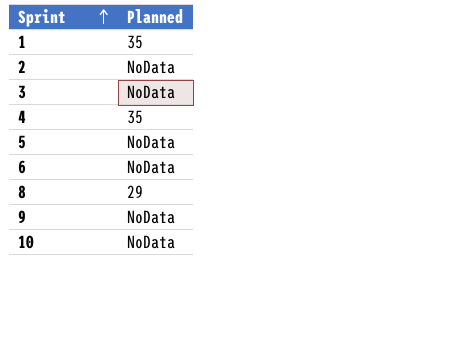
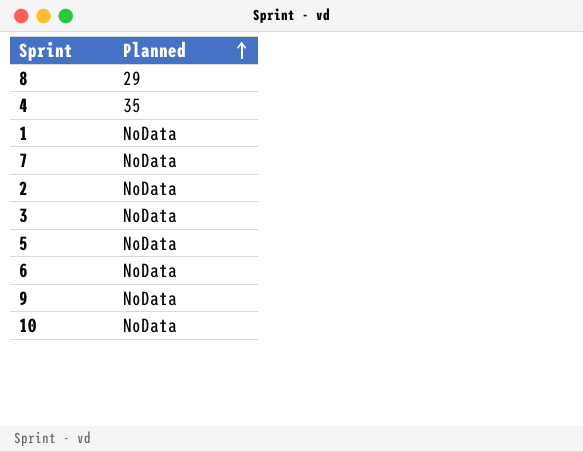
row order: Sprint ascending -> Planned ascending
1 | Planned: 35 -> NoData
row 7: none -> NoData

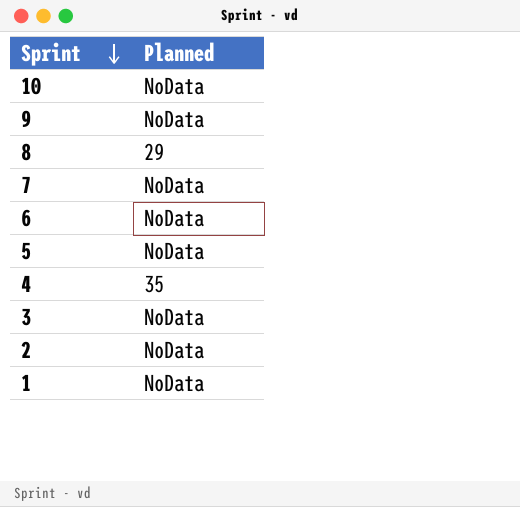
row order: Planned ascending -> Sprint descending

